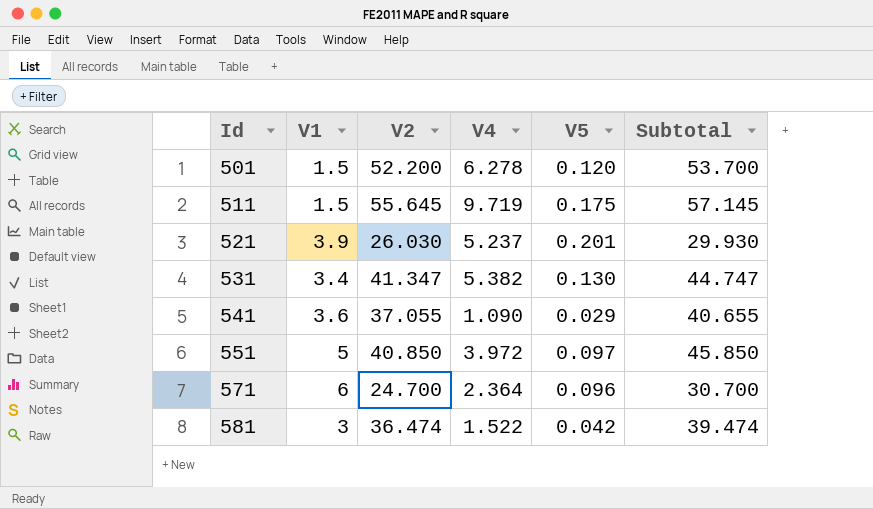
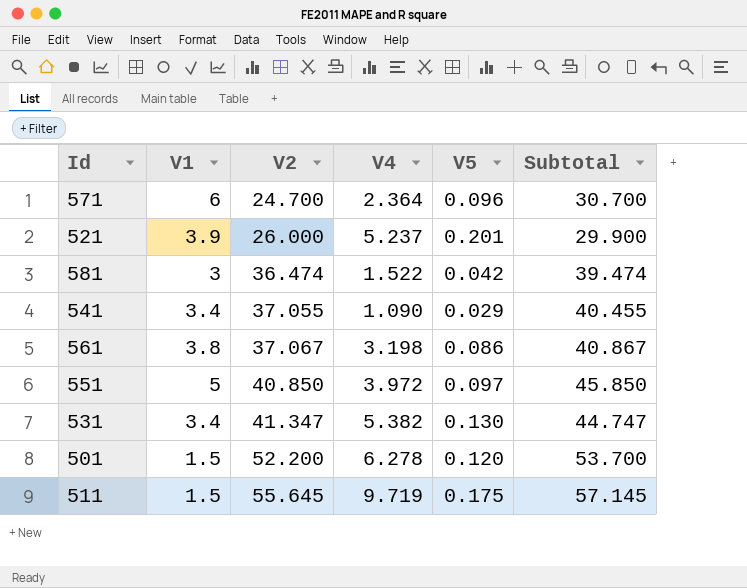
row order: Id ascending -> V2 ascending
521 | V2: 26.030 -> 26.000
521 | Subtotal: 29.930 -> 29.900
541 | V1: 3.6 -> 3.4
541 | Subtotal: 40.655 -> 40.455
row 561: none -> 3.8 | 37.067 | 3.198 | 0.086 | 40.867

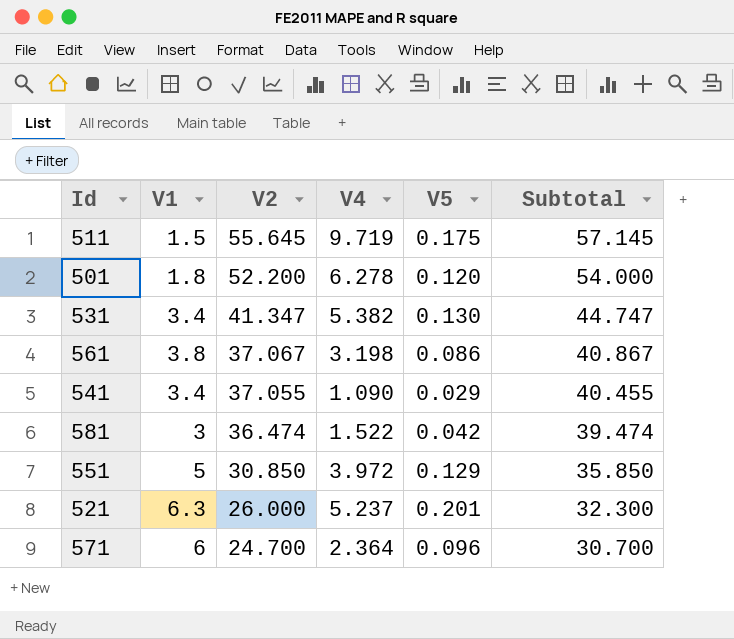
row order: V2 ascending -> V2 descending
501 | V1: 1.5 -> 1.8
501 | Subtotal: 53.700 -> 54.000
551 | V2: 40.850 -> 30.850
551 | V5: 0.097 -> 0.129
551 | Subtotal: 45.850 -> 35.850
521 | V1: 3.9 -> 6.3
521 | Subtotal: 29.900 -> 32.300

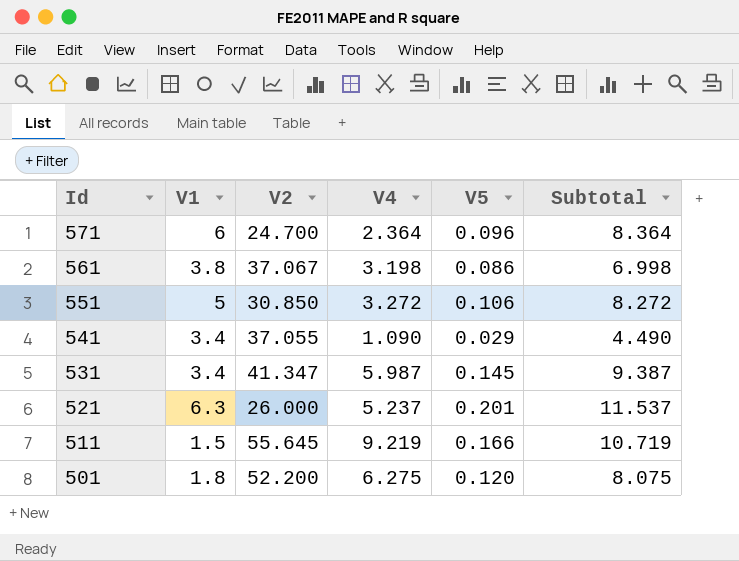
row order: V2 descending -> Id descending
column Subtotal | formula: [V1] + [V2] -> [V1] + [V4]
row 581: 3 | 36.474 | 1.522 | 0.042 | 39.474 -> none
551 | V4: 3.972 -> 3.272
551 | V5: 0.129 -> 0.106
531 | V4: 5.382 -> 5.987
531 | V5: 0.130 -> 0.145
511 | V4: 9.719 -> 9.219
511 | V5: 0.175 -> 0.166
501 | V4: 6.278 -> 6.275

